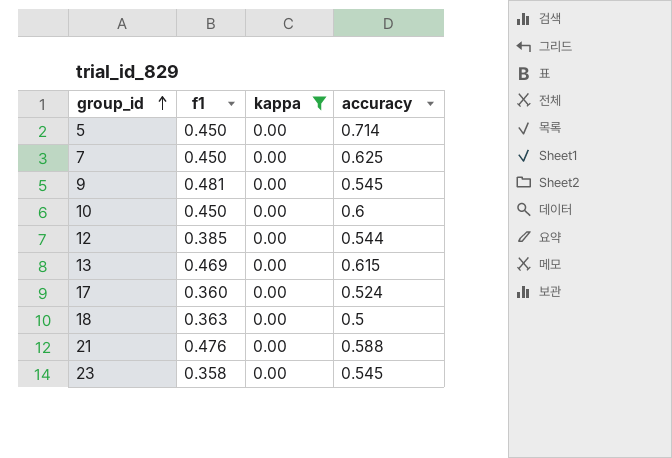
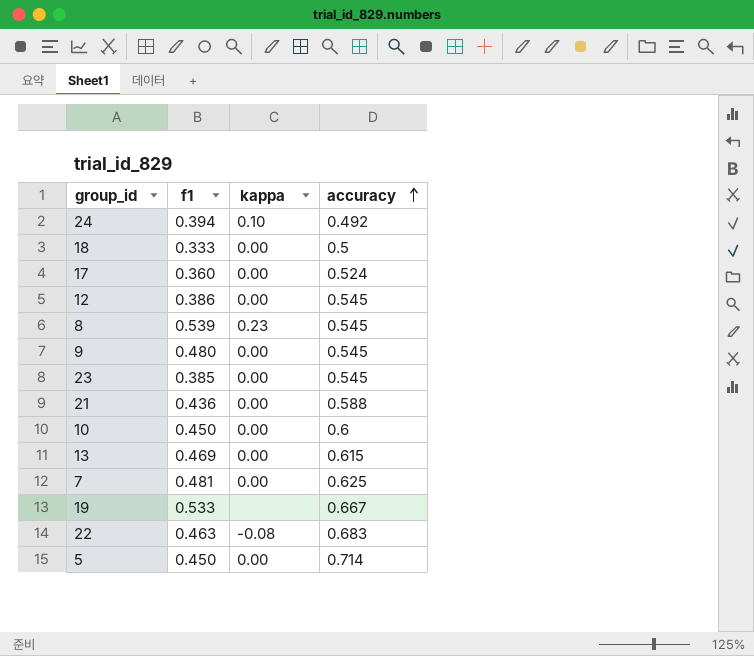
filter: kappa = 0.00 -> none
row order: group_id ascending -> accuracy ascending
18 | f1: 0.363 -> 0.333
12 | f1: 0.385 -> 0.386
12 | accuracy: 0.544 -> 0.545
9 | f1: 0.481 -> 0.480
23 | f1: 0.358 -> 0.385
21 | f1: 0.476 -> 0.436
7 | f1: 0.450 -> 0.481

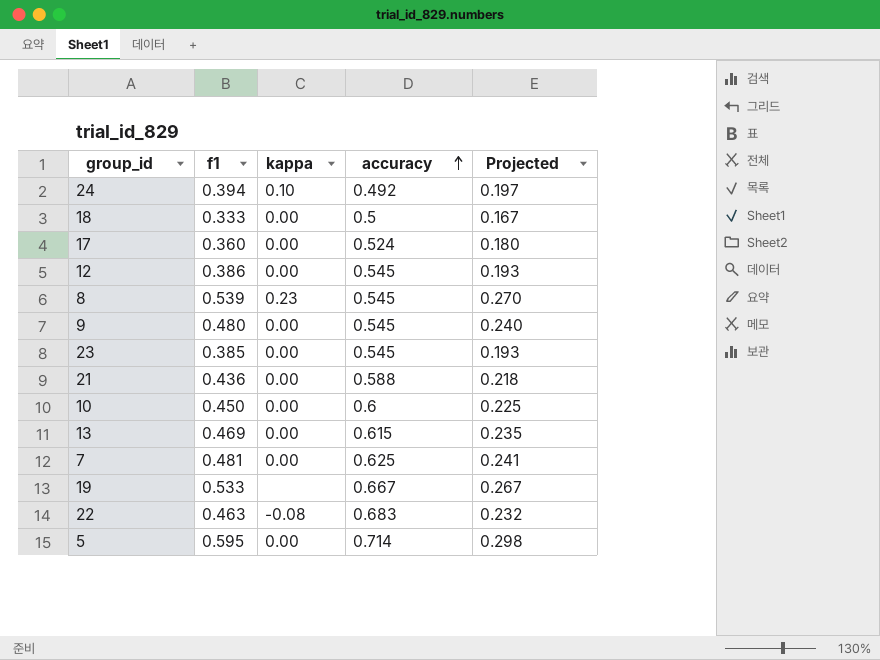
column Projected | formula: none -> [f1] * 0.5
5 | f1: 0.450 -> 0.595

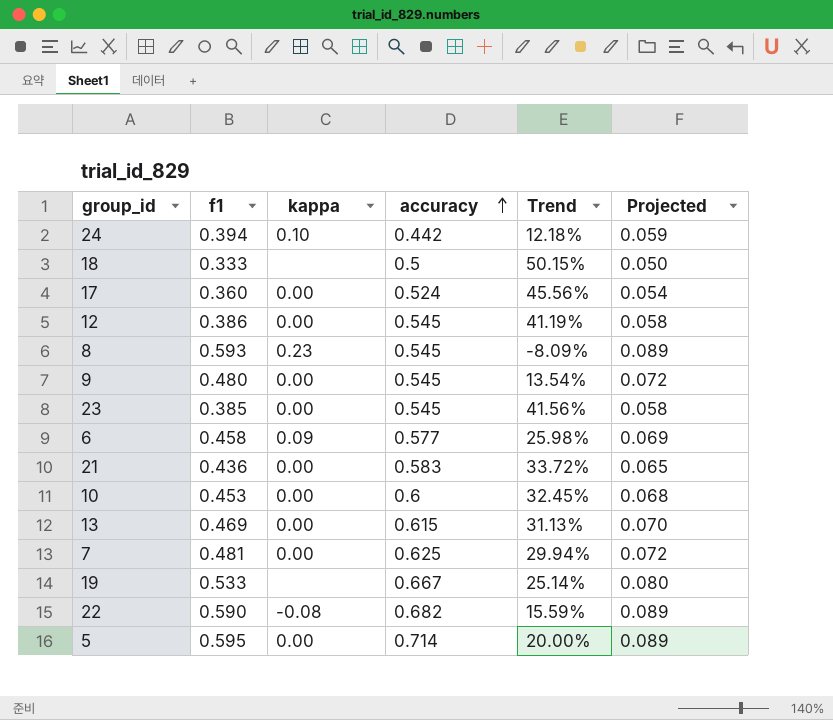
column Trend | formula: none -> ([accuracy] - [f1]) / [f1]
column Projected | formula: [f1] * 0.5 -> [f1] * 0.15
24 | accuracy: 0.492 -> 0.442
18 | kappa: 0.00 -> none
8 | f1: 0.539 -> 0.593
row 6: none -> 0.458 | 0.09 | 0.577 | 25.98% | 0.069
21 | accuracy: 0.588 -> 0.583
10 | f1: 0.450 -> 0.453
22 | f1: 0.463 -> 0.590
22 | accuracy: 0.683 -> 0.682

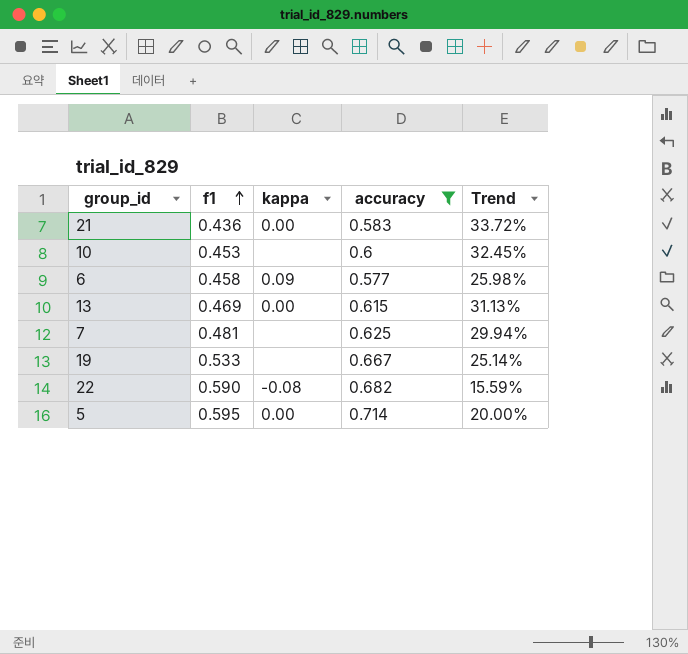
filter: none -> accuracy >= 0.577
row order: accuracy ascending -> f1 ascending
column Projected | formula: [f1] * 0.15 -> none
10 | kappa: 0.00 -> none
7 | kappa: 0.00 -> none

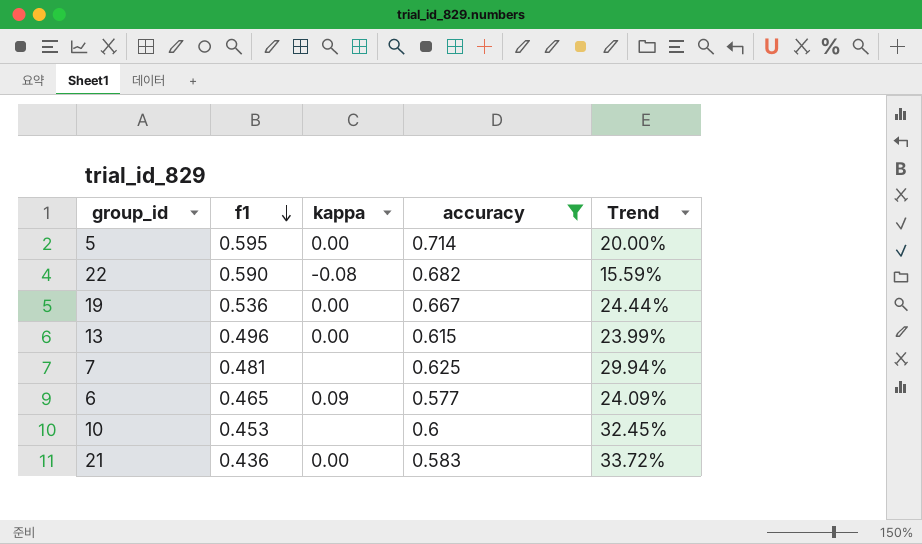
row order: f1 ascending -> f1 descending
19 | f1: 0.533 -> 0.536
19 | kappa: none -> 0.00
19 | Trend: 25.14% -> 24.44%
13 | f1: 0.469 -> 0.496
13 | Trend: 31.13% -> 23.99%
6 | f1: 0.458 -> 0.465
6 | Trend: 25.98% -> 24.09%

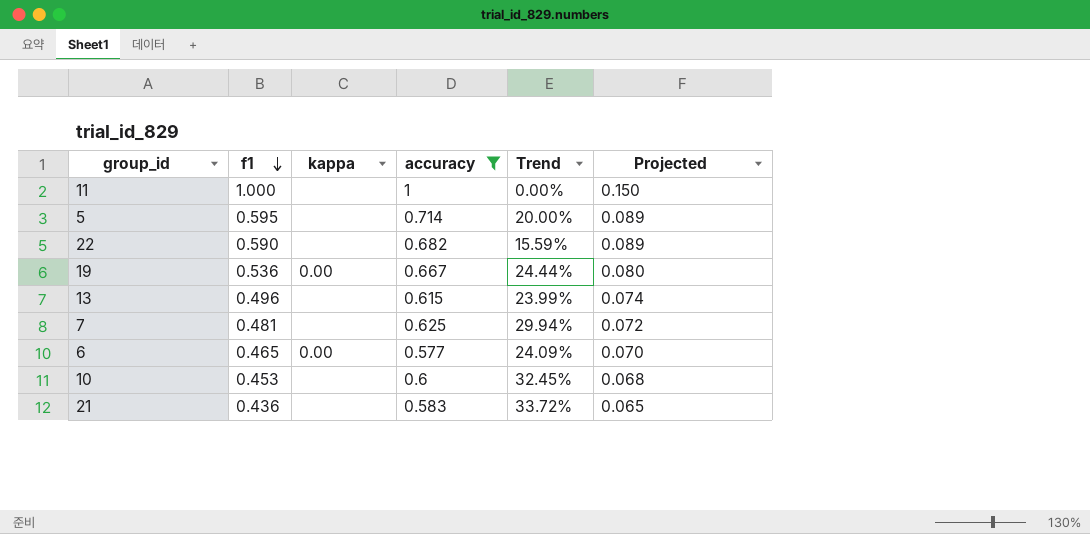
column Projected | formula: none -> [f1] * 0.15
row 11: none -> 1.000 | none | 1 | 0.00% | 0.150
5 | kappa: 0.00 -> none
22 | kappa: -0.08 -> none
13 | kappa: 0.00 -> none
6 | kappa: 0.09 -> 0.00
21 | kappa: 0.00 -> none

